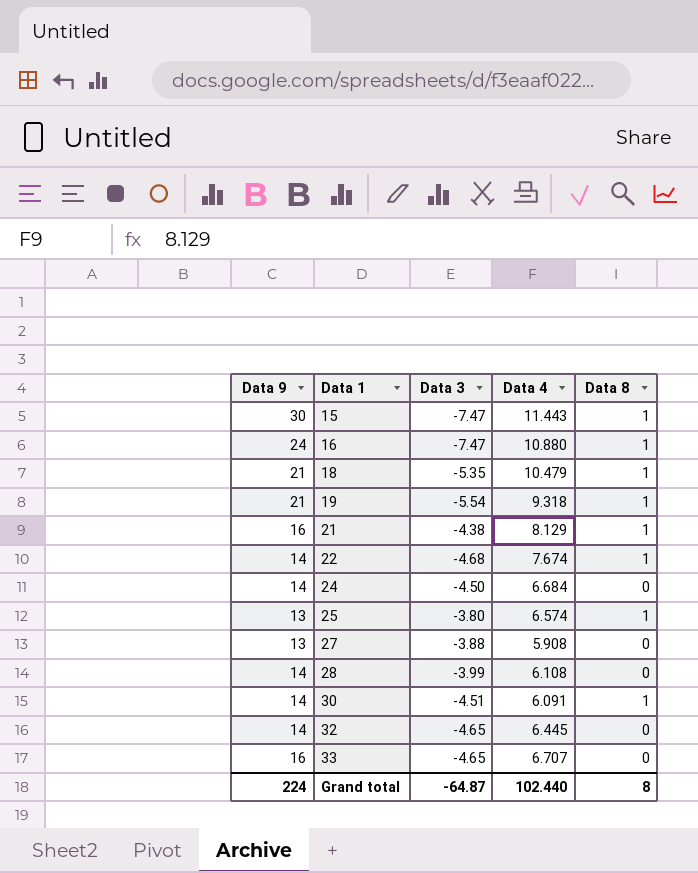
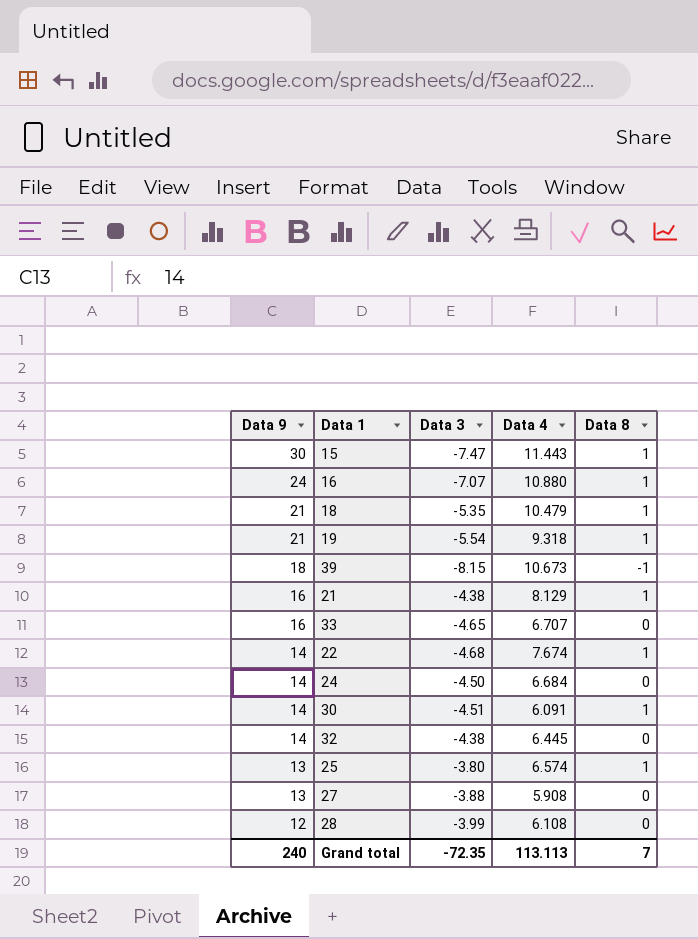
row order: Data 1 ascending -> Data 9 descending
16 | Data 3: -7.47 -> -7.07
row 39: none -> 18 | -8.15 | 10.673 | -1
32 | Data 3: -4.65 -> -4.38
28 | Data 9: 14 -> 12
Grand total | Data 9: 224 -> 240
Grand total | Data 3: -64.87 -> -72.35
Grand total | Data 4: 102.440 -> 113.113
Grand total | Data 8: 8 -> 7

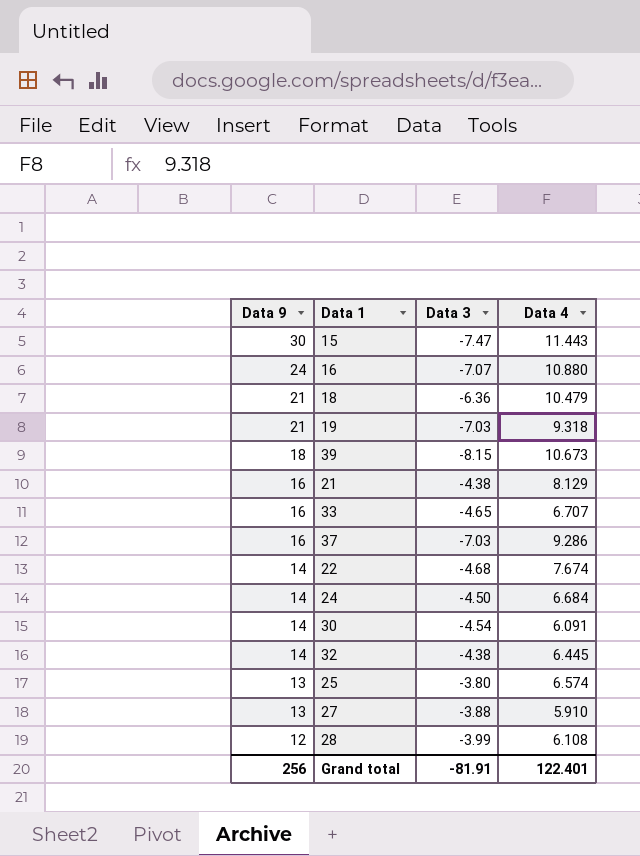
column Data 8 | position: 5 -> none
18 | Data 3: -5.35 -> -6.36
19 | Data 3: -5.54 -> -7.03
row 37: none -> 16 | -7.03 | 9.286
30 | Data 3: -4.51 -> -4.54
27 | Data 4: 5.908 -> 5.910
Grand total | Data 9: 240 -> 256
Grand total | Data 3: -72.35 -> -81.91
Grand total | Data 4: 113.113 -> 122.401

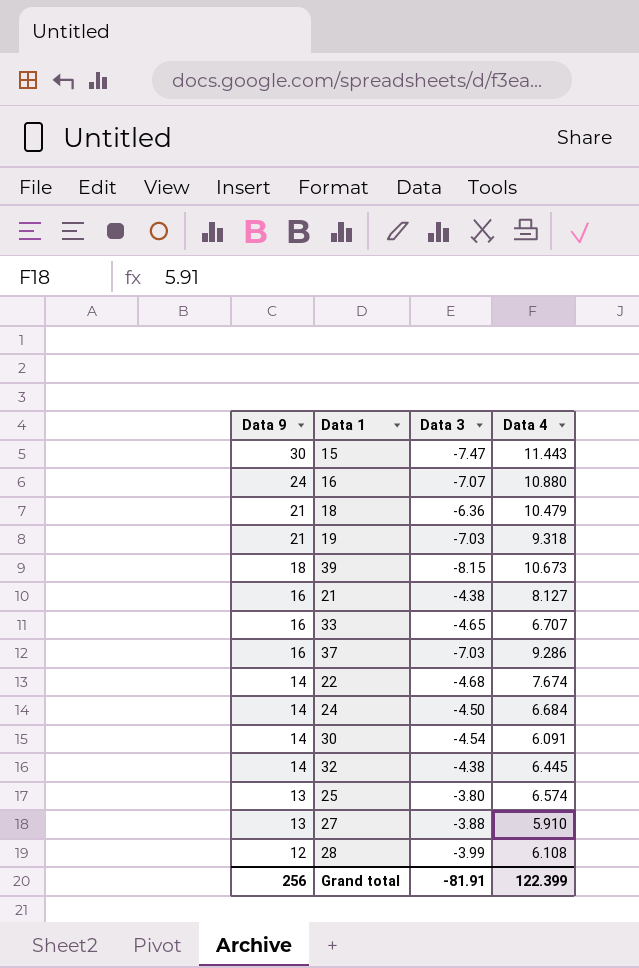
21 | Data 4: 8.129 -> 8.127
Grand total | Data 4: 122.401 -> 122.399

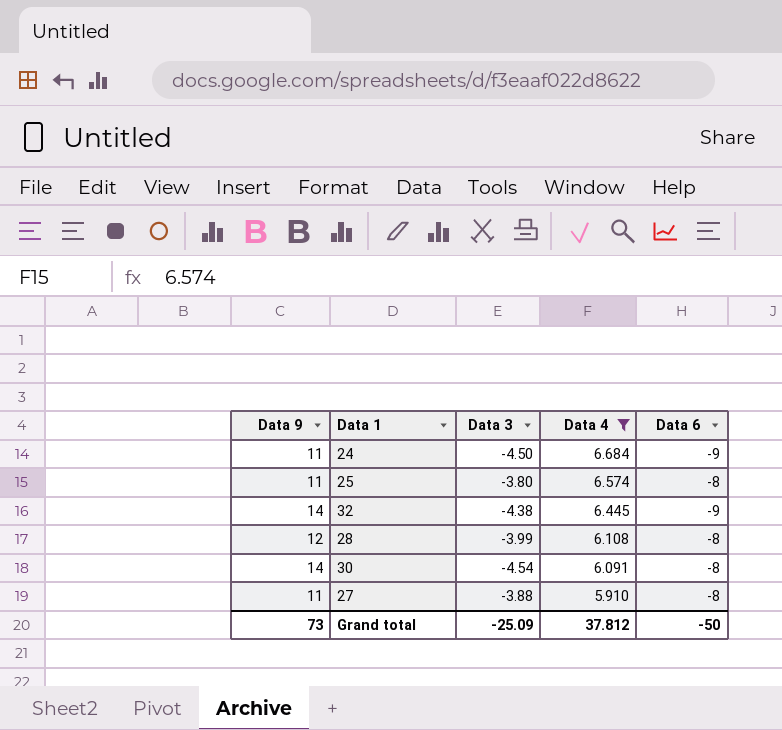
filter: none -> Data 4 <= 6.684
row order: Data 9 descending -> Data 4 descending
column Data 6 | position: none -> 5
24 | Data 9: 14 -> 11
25 | Data 9: 13 -> 11
27 | Data 9: 13 -> 11
Grand total | Data 9: 256 -> 73
Grand total | Data 3: -81.91 -> -25.09
Grand total | Data 4: 122.399 -> 37.812

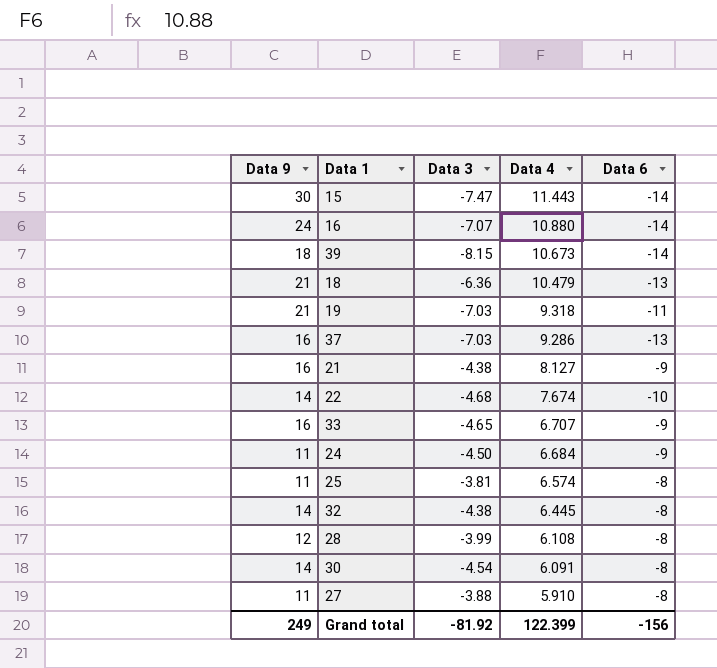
filter: Data 4 <= 6.684 -> none
25 | Data 3: -3.80 -> -3.81
32 | Data 6: -9 -> -8
Grand total | Data 9: 73 -> 249
Grand total | Data 3: -25.09 -> -81.92
Grand total | Data 4: 37.812 -> 122.399
Grand total | Data 6: -50 -> -156

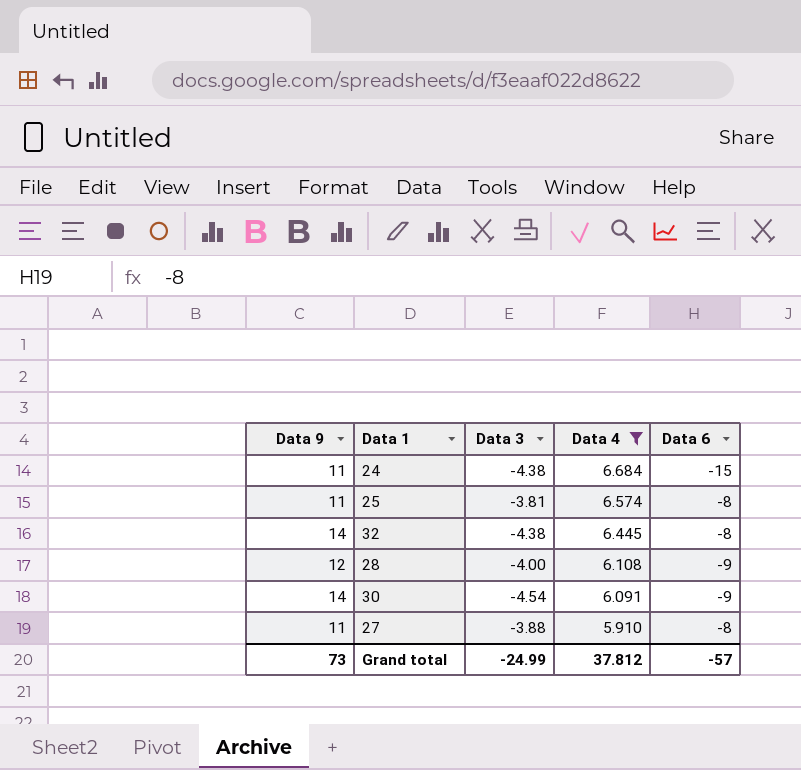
filter: none -> Data 4 <= 6.684
24 | Data 3: -4.50 -> -4.38
24 | Data 6: -9 -> -15
28 | Data 3: -3.99 -> -4.00
28 | Data 6: -8 -> -9
30 | Data 6: -8 -> -9
Grand total | Data 9: 249 -> 73
Grand total | Data 3: -81.92 -> -24.99
Grand total | Data 4: 122.399 -> 37.812
Grand total | Data 6: -156 -> -57

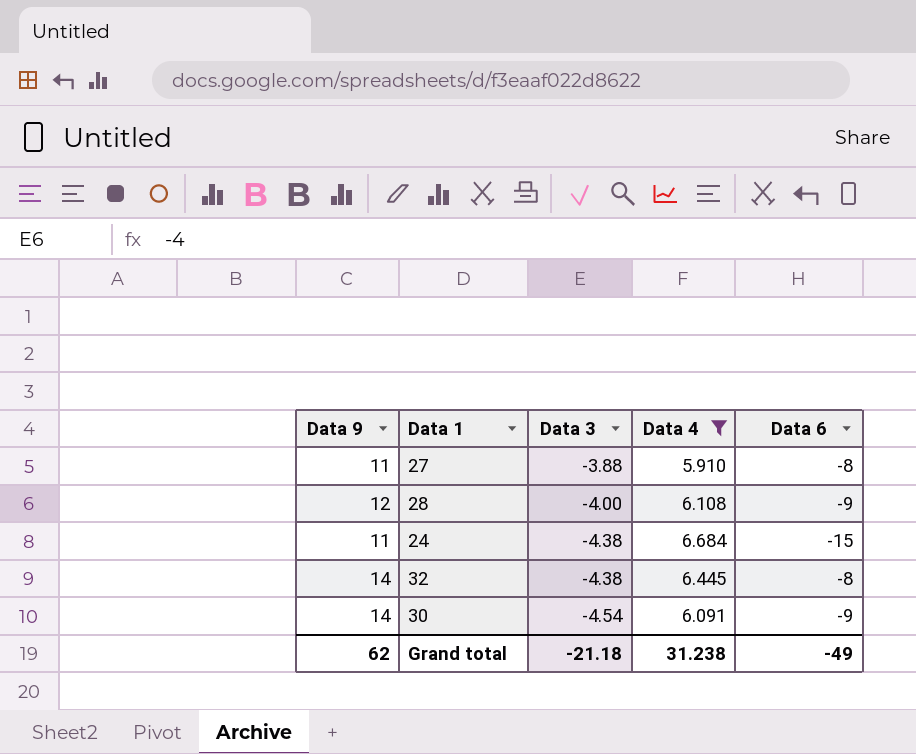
row order: Data 4 descending -> Data 3 descending
row 25: 11 | -3.81 | 6.574 | -8 -> none
Grand total | Data 9: 73 -> 62
Grand total | Data 3: -24.99 -> -21.18
Grand total | Data 4: 37.812 -> 31.238
Grand total | Data 6: -57 -> -49

